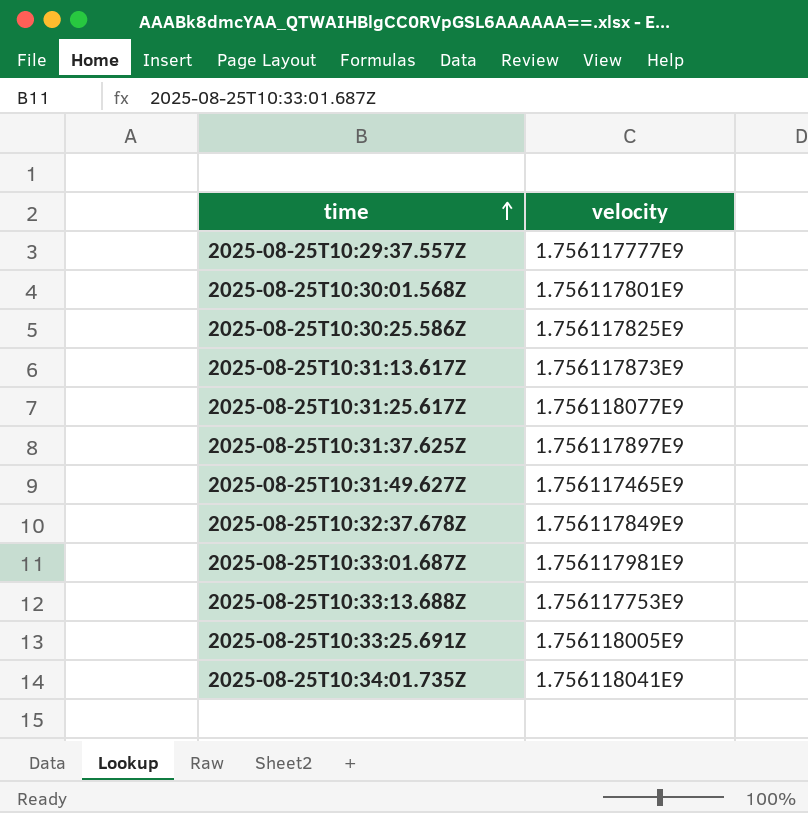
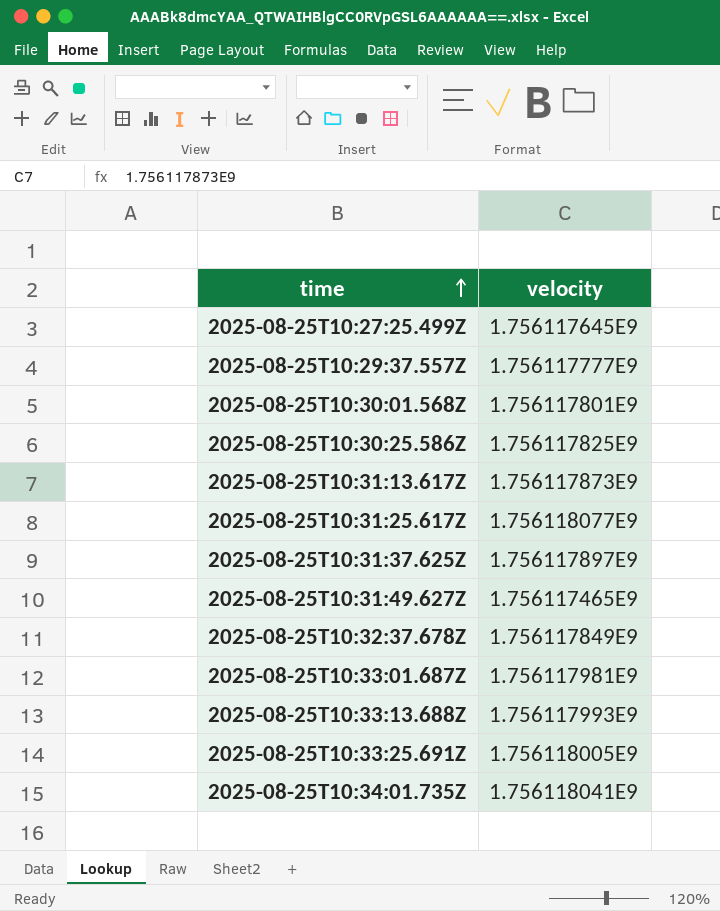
row 2025-08-25T10:27:25.499Z: none -> 1.756117645E9
2025-08-25T10:33:13.688Z | velocity: 1.756117753E9 -> 1.756117993E9

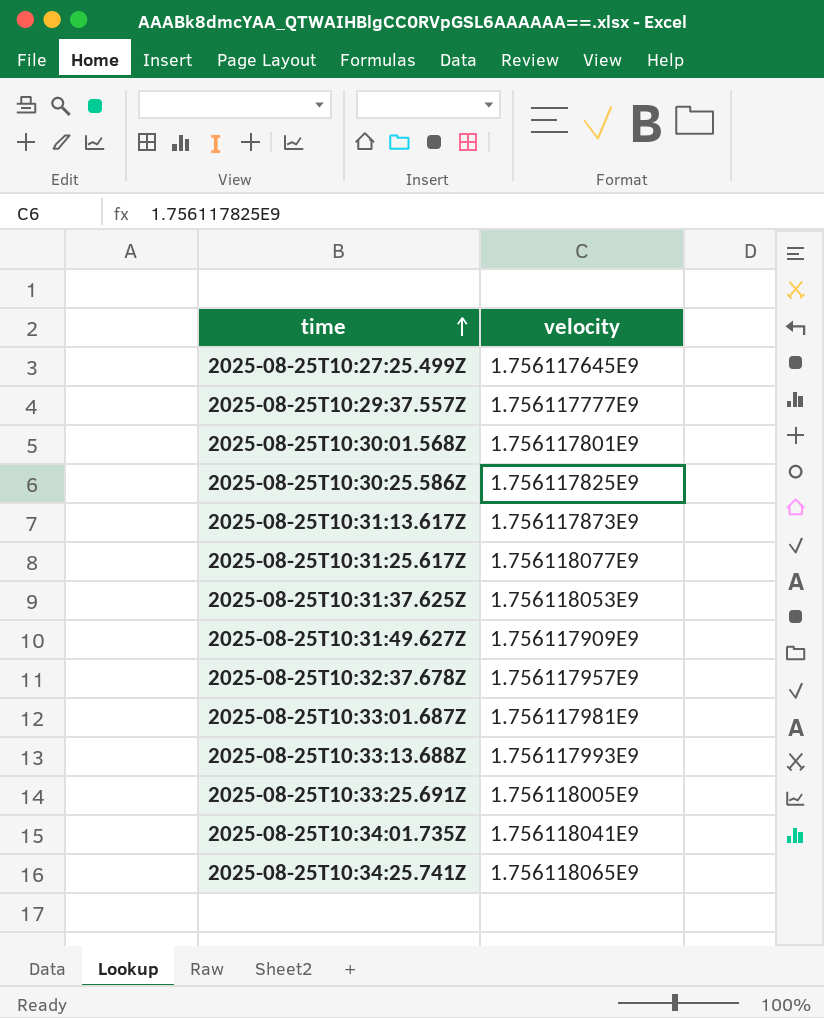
2025-08-25T10:31:37.625Z | velocity: 1.756117897E9 -> 1.756118053E9
2025-08-25T10:31:49.627Z | velocity: 1.756117465E9 -> 1.756117909E9
2025-08-25T10:32:37.678Z | velocity: 1.756117849E9 -> 1.756117957E9
row 2025-08-25T10:34:25.741Z: none -> 1.756118065E9

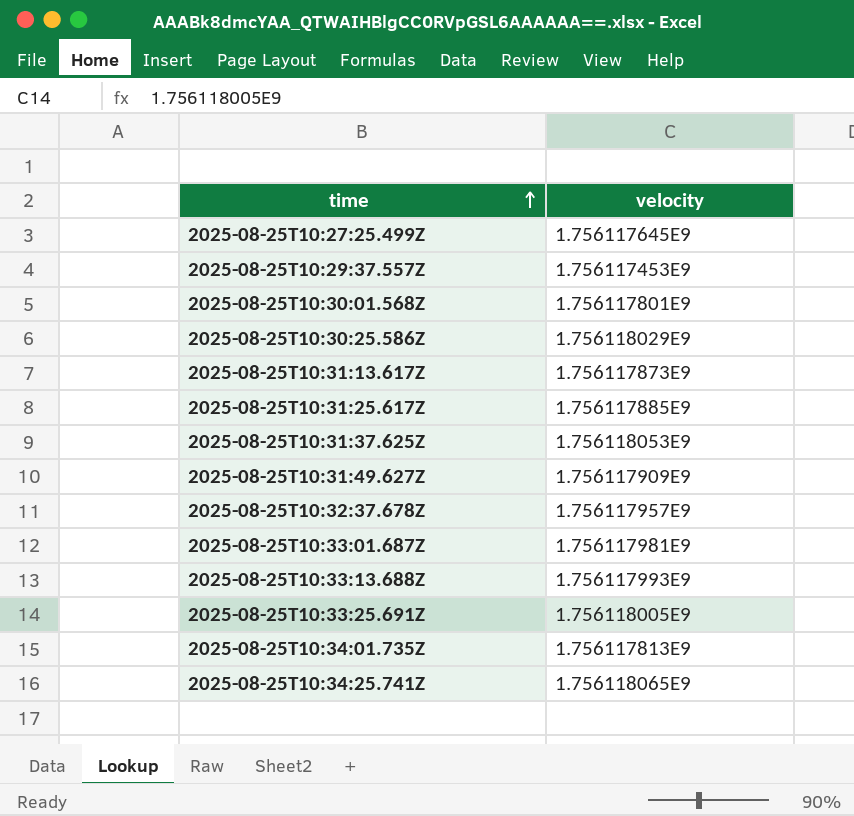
2025-08-25T10:29:37.557Z | velocity: 1.756117777E9 -> 1.756117453E9
2025-08-25T10:30:25.586Z | velocity: 1.756117825E9 -> 1.756118029E9
2025-08-25T10:31:25.617Z | velocity: 1.756118077E9 -> 1.756117885E9
2025-08-25T10:34:01.735Z | velocity: 1.756118041E9 -> 1.756117813E9

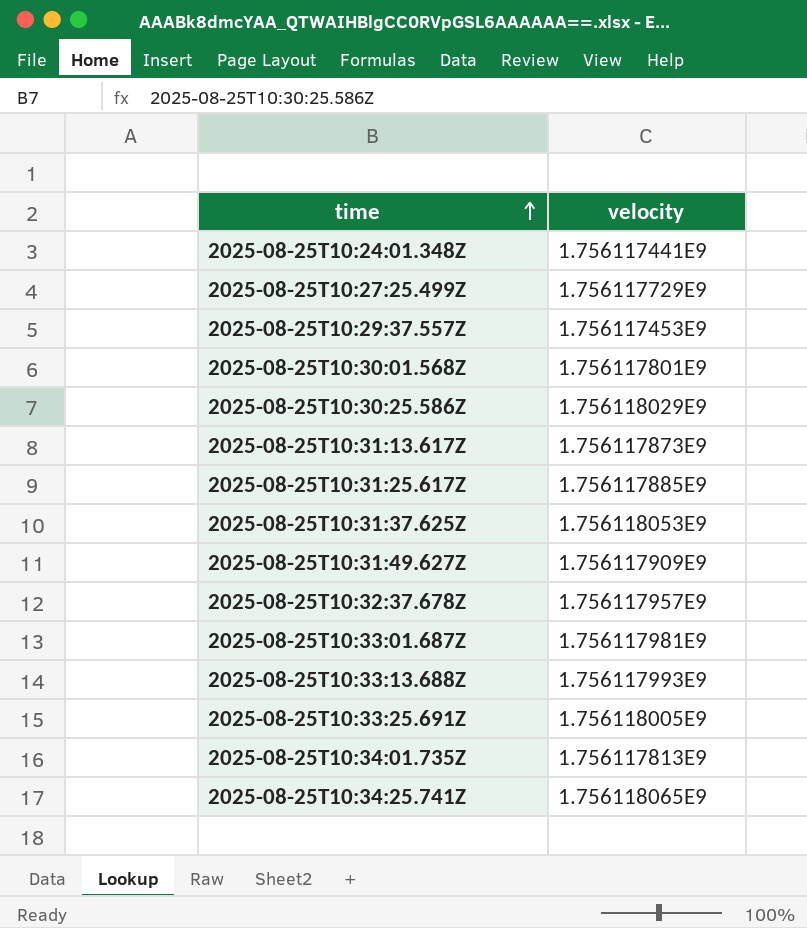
row 2025-08-25T10:24:01.348Z: none -> 1.756117441E9
2025-08-25T10:27:25.499Z | velocity: 1.756117645E9 -> 1.756117729E9

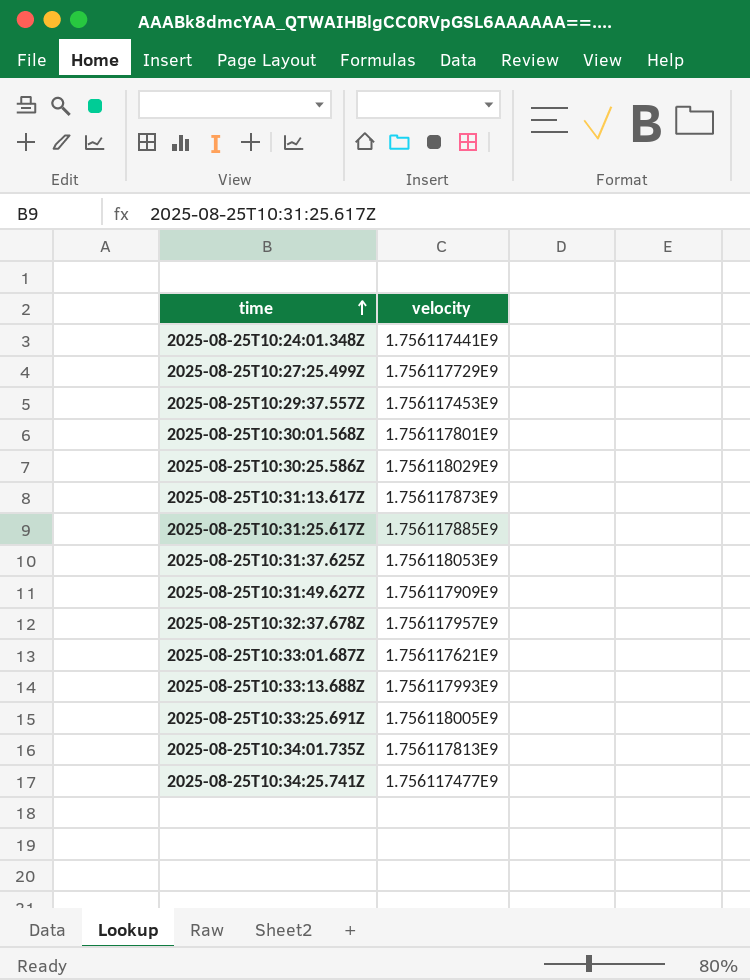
2025-08-25T10:33:01.687Z | velocity: 1.756117981E9 -> 1.756117621E9
2025-08-25T10:34:25.741Z | velocity: 1.756118065E9 -> 1.756117477E9

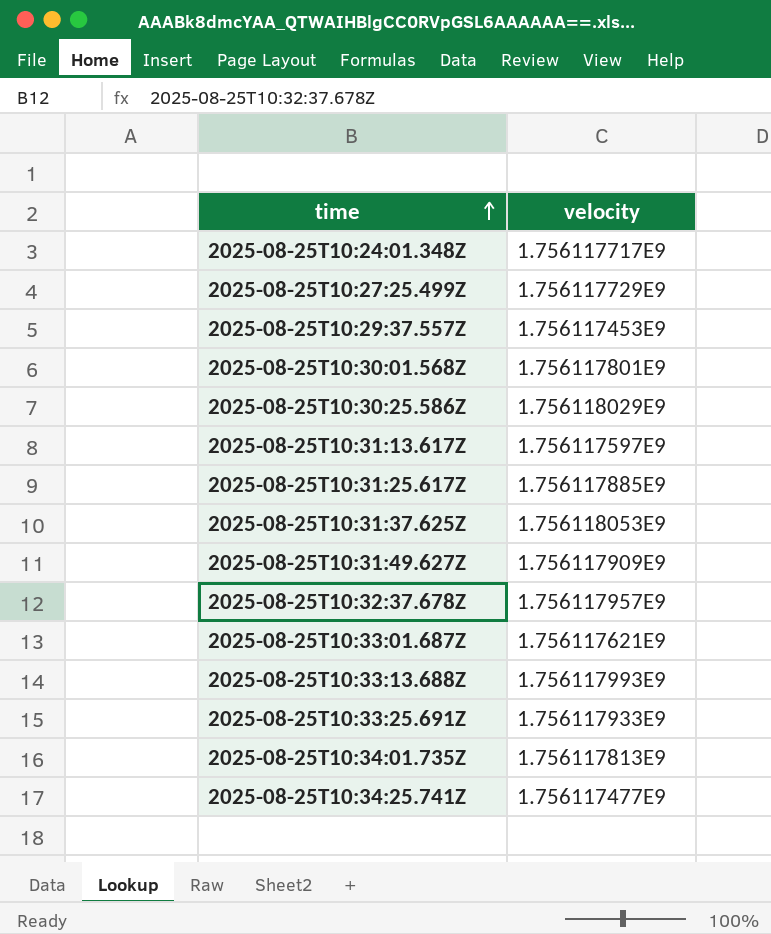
2025-08-25T10:24:01.348Z | velocity: 1.756117441E9 -> 1.756117717E9
2025-08-25T10:31:13.617Z | velocity: 1.756117873E9 -> 1.756117597E9
2025-08-25T10:33:25.691Z | velocity: 1.756118005E9 -> 1.756117933E9

